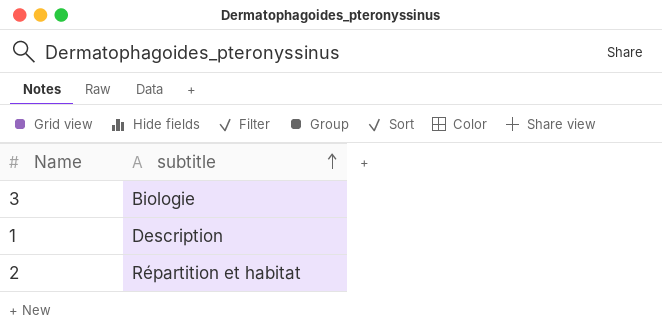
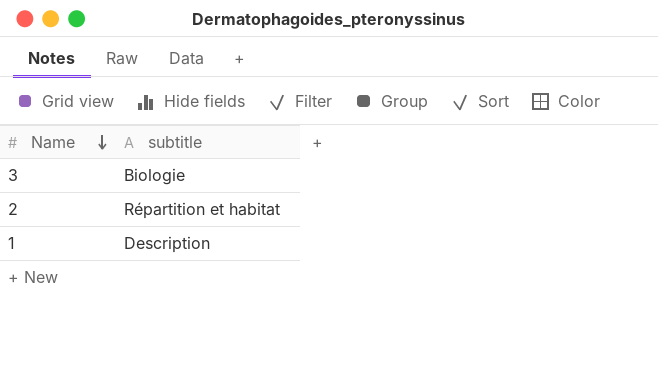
row order: subtitle ascending -> Name descending

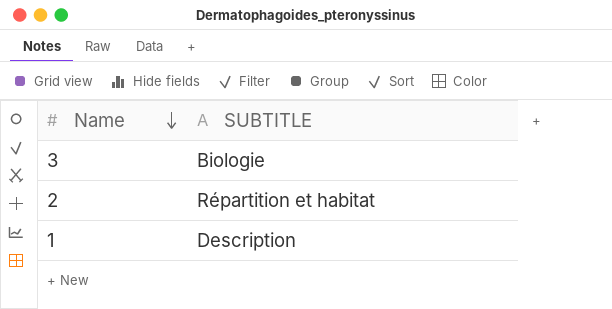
column name: subtitle -> SUBTITLE

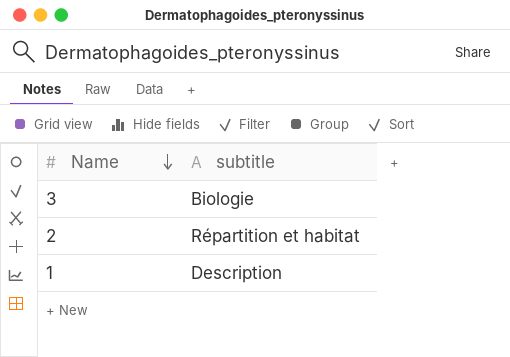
column name: SUBTITLE -> subtitle

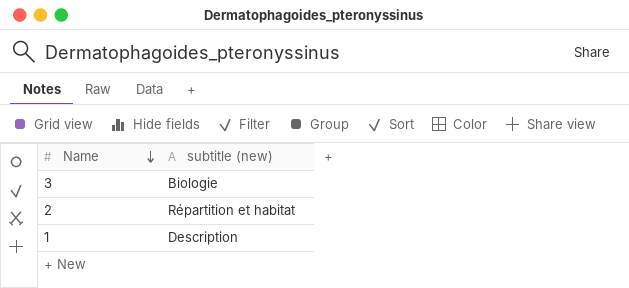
column name: subtitle -> subtitle (new)

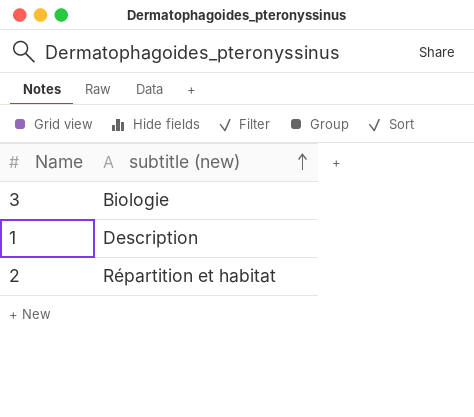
row order: Name descending -> subtitle (new) ascending

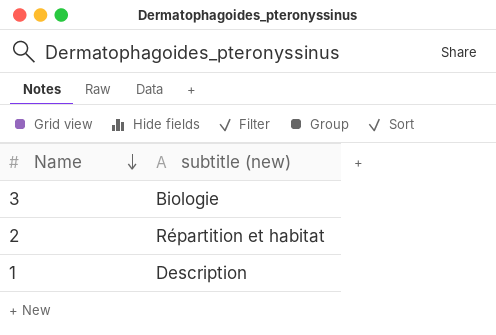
row order: subtitle (new) ascending -> Name descending

